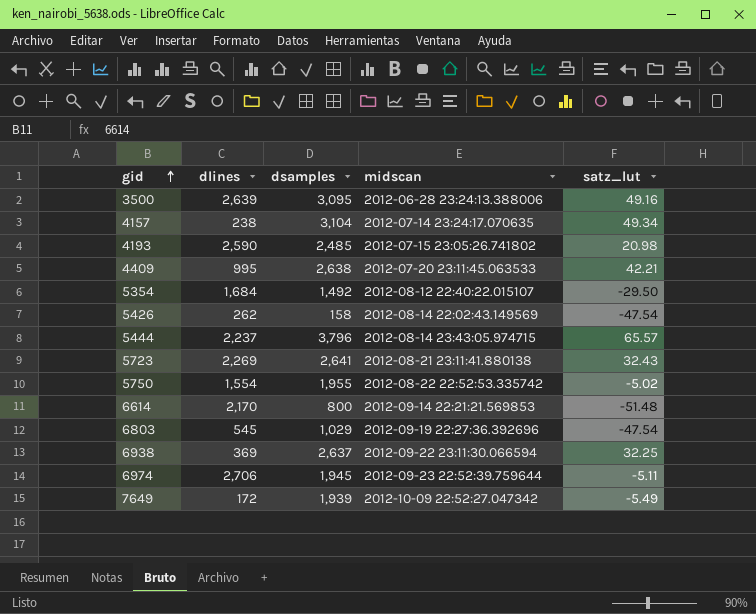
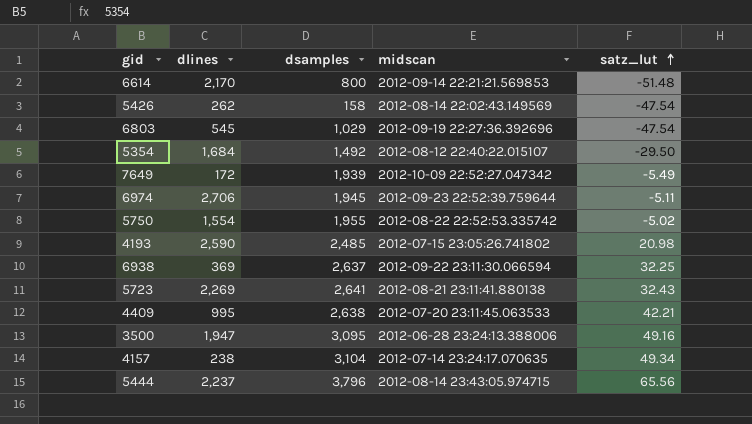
row order: gid ascending -> satz_lut ascending
3500 | dlines: 2,639 -> 1,947
5444 | satz_lut: 65.57 -> 65.56

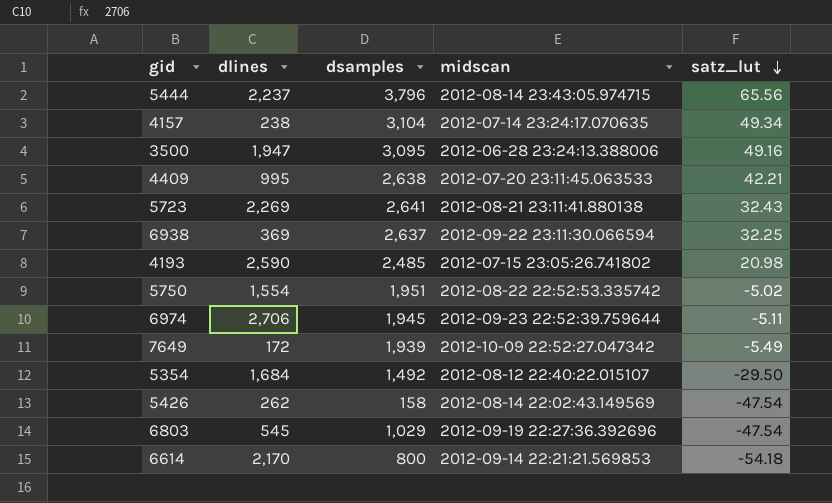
row order: satz_lut ascending -> satz_lut descending
5750 | dsamples: 1,955 -> 1,951
6614 | satz_lut: -51.48 -> -54.18

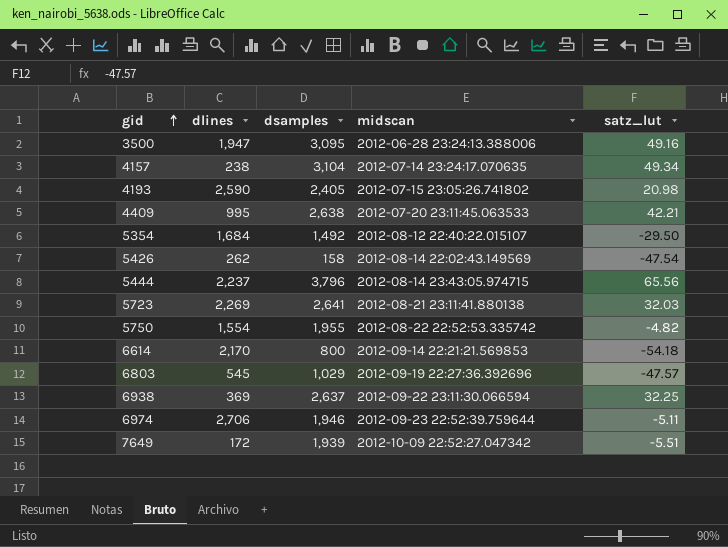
row order: satz_lut descending -> gid ascending
4193 | dsamples: 2,485 -> 2,405
5723 | satz_lut: 32.43 -> 32.03
5750 | dsamples: 1,951 -> 1,955
5750 | satz_lut: -5.02 -> -4.82
6803 | satz_lut: -47.54 -> -47.57
6974 | dsamples: 1,945 -> 1,946
7649 | satz_lut: -5.49 -> -5.51

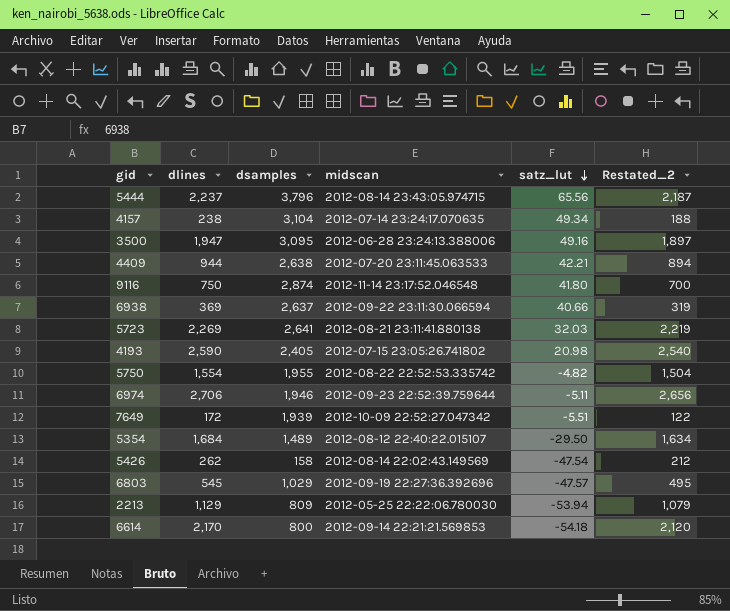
row order: gid ascending -> satz_lut descending
column Restated_2 | formula: none -> [dlines] - 50
4409 | dlines: 995 -> 944
row 9116: none -> 750 | 2,874 | 2012-11-14 23:17:52.046548 | 41.80 | 700
6938 | satz_lut: 32.25 -> 40.66
5354 | dsamples: 1,492 -> 1,489
row 2213: none -> 1,129 | 809 | 2012-05-25 22:22:06.780030 | -53.94 | 1,079

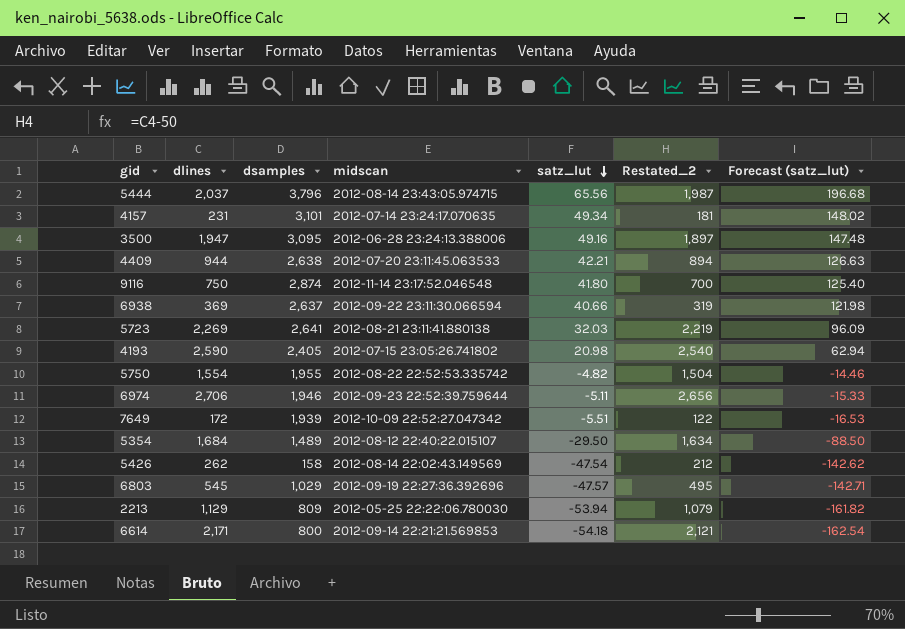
column Forecast (satz_lut) | formula: none -> [satz_lut] * 3
5444 | dlines: 2,237 -> 2,037
5444 | Restated_2: 2,187 -> 1,987
4157 | dlines: 238 -> 231
4157 | dsamples: 3,104 -> 3,101
4157 | Restated_2: 188 -> 181
6614 | dlines: 2,170 -> 2,171
6614 | Restated_2: 2,120 -> 2,121

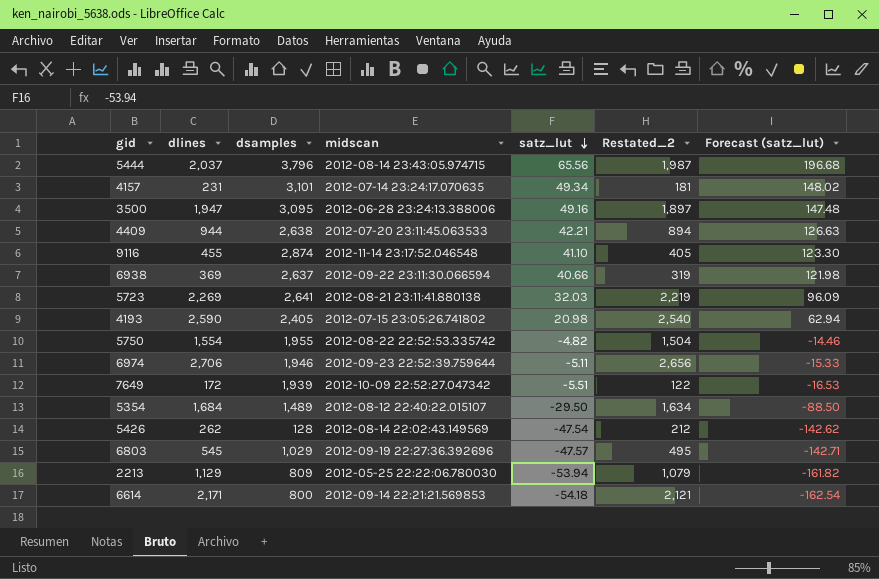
9116 | dlines: 750 -> 455
9116 | satz_lut: 41.80 -> 41.10
9116 | Restated_2: 700 -> 405
9116 | Forecast (satz_lut): 125.40 -> 123.30
5426 | dsamples: 158 -> 128

